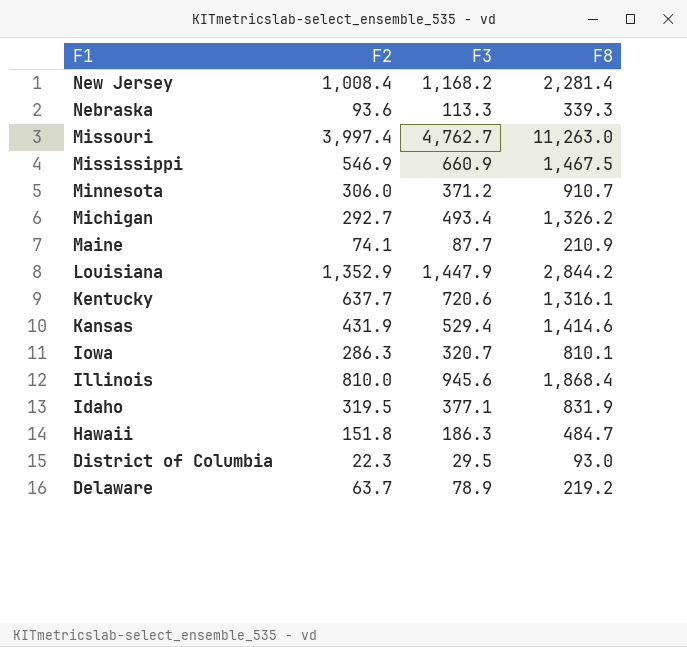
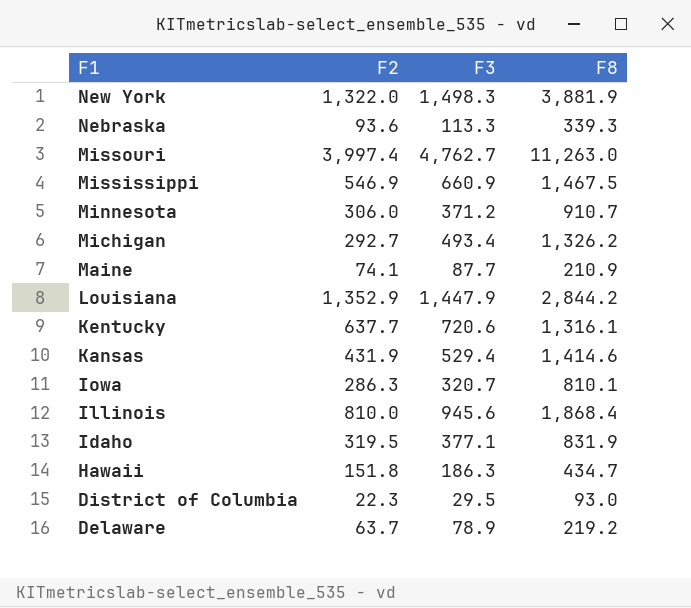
row New Jersey: 1,008.4 | 1,168.2 | 2,281.4 -> none
row New York: none -> 1,322.0 | 1,498.3 | 3,881.9
Hawaii | F8: 484.7 -> 434.7

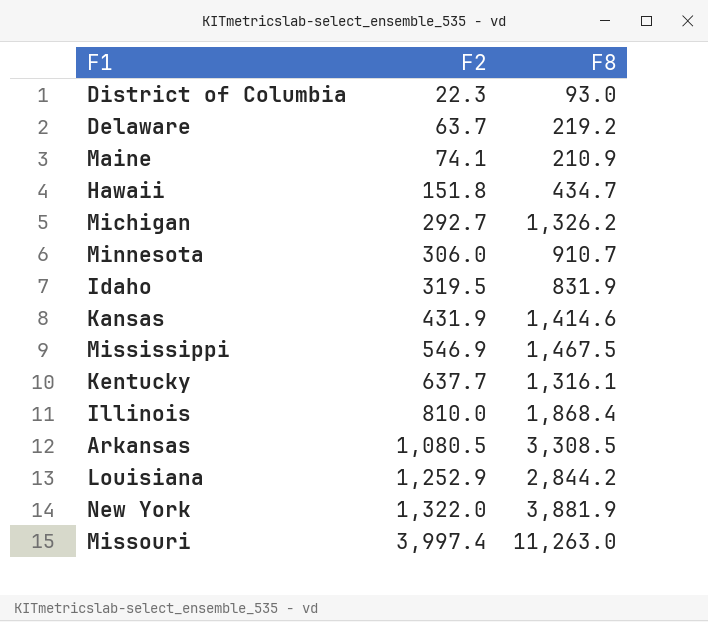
row order: F1 descending -> F2 ascending
column F3 | position: 3 -> none
row Nebraska: 93.6 | 113.3 | 339.3 -> none
row Iowa: 286.3 | 320.7 | 810.1 -> none
row Arkansas: none -> 1,080.5 | 3,308.5
Louisiana | F2: 1,352.9 -> 1,252.9

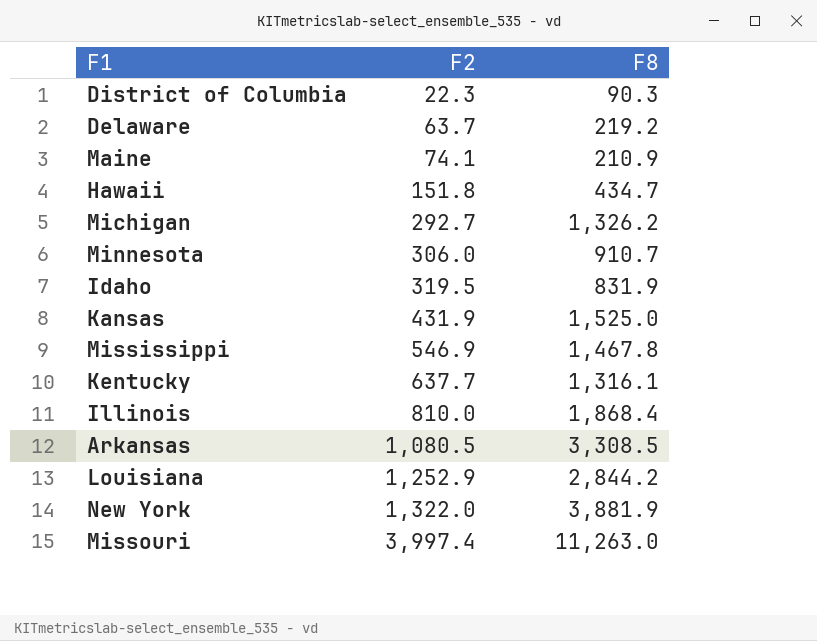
District of Columbia | F8: 93.0 -> 90.3
Kansas | F8: 1,414.6 -> 1,525.0
Mississippi | F8: 1,467.5 -> 1,467.8

